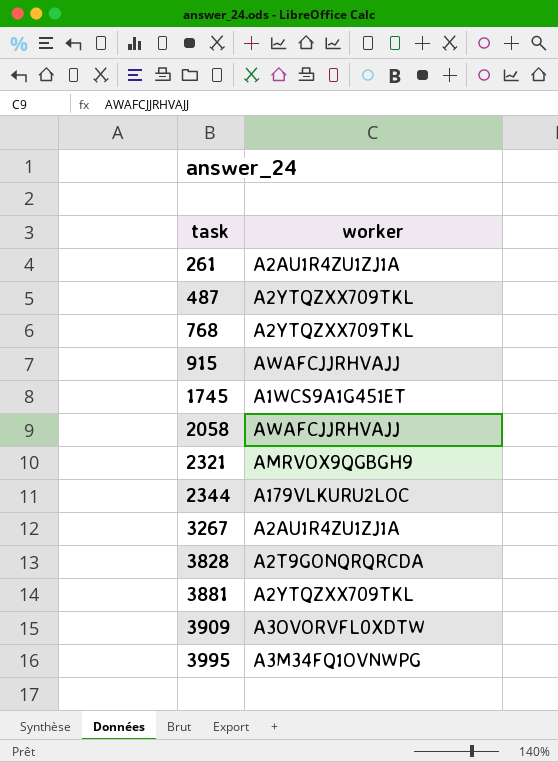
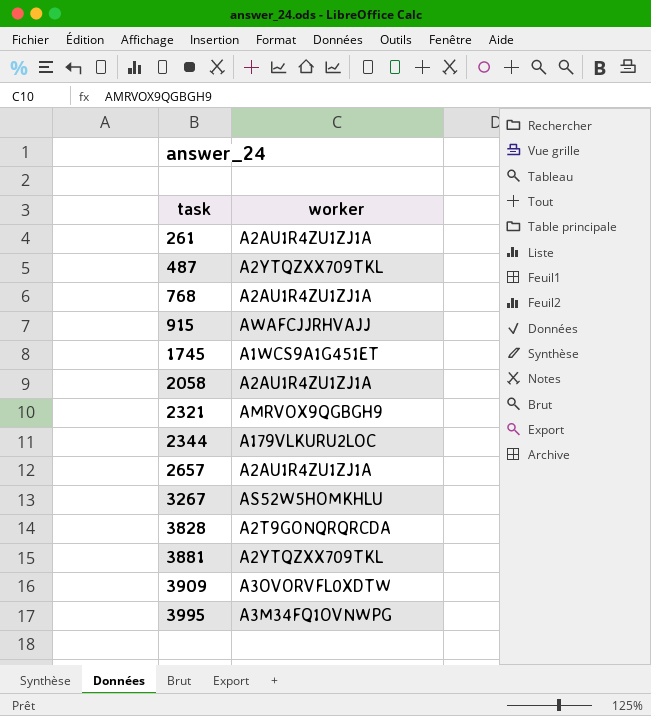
768 | worker: A2YTQZXX709TKL -> A2AU1R4ZU1ZJ1A
2058 | worker: AWAFCJJRHVAJJ -> A2AU1R4ZU1ZJ1A
row 2657: none -> A2AU1R4ZU1ZJ1A
3267 | worker: A2AU1R4ZU1ZJ1A -> AS52W5HOMKHLU

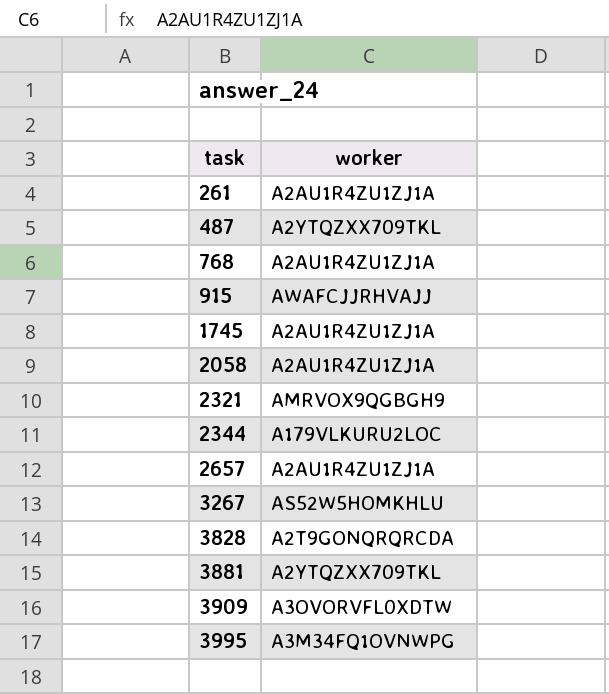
1745 | worker: A1WCS9A1G451ET -> A2AU1R4ZU1ZJ1A

